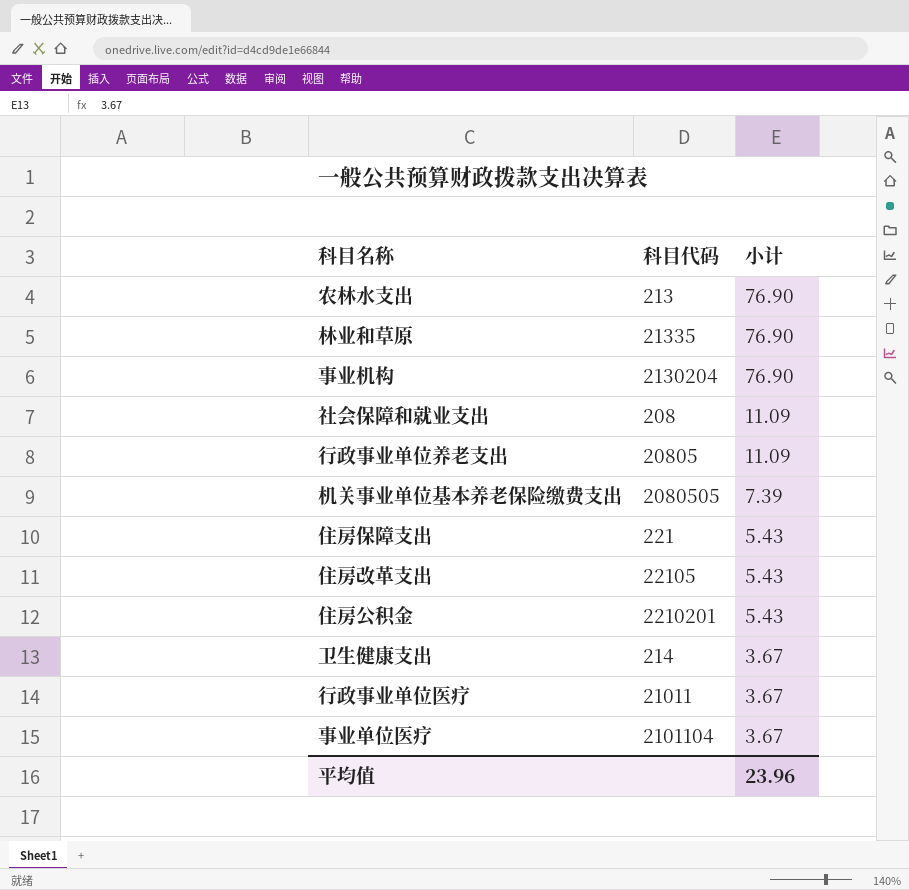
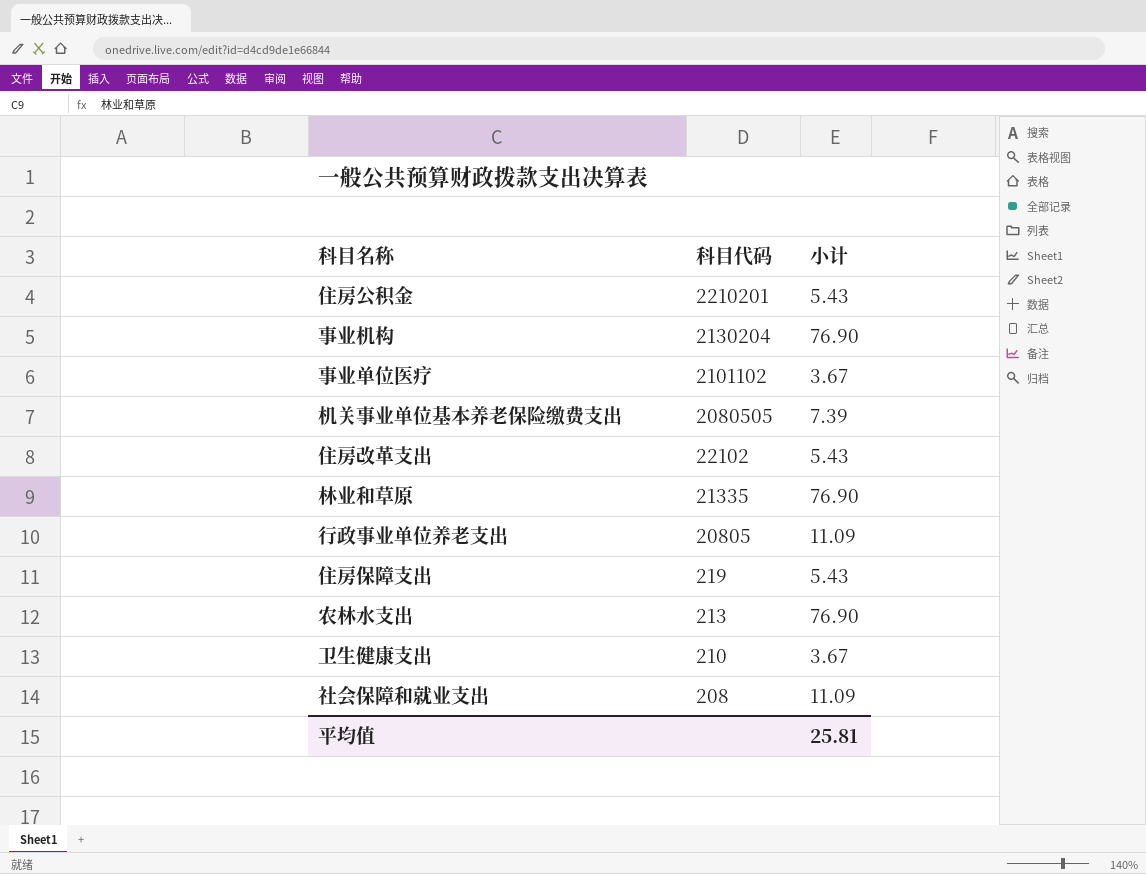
row order: 小计 descending -> 科目代码 descending
row 行政事业单位医疗: 21011 | 3.67 -> none
事业单位医疗 | 科目代码: 2101104 -> 2101102
住房改革支出 | 科目代码: 22105 -> 22102
住房保障支出 | 科目代码: 221 -> 219
卫生健康支出 | 科目代码: 214 -> 210
平均值 | 小计: 23.96 -> 25.81

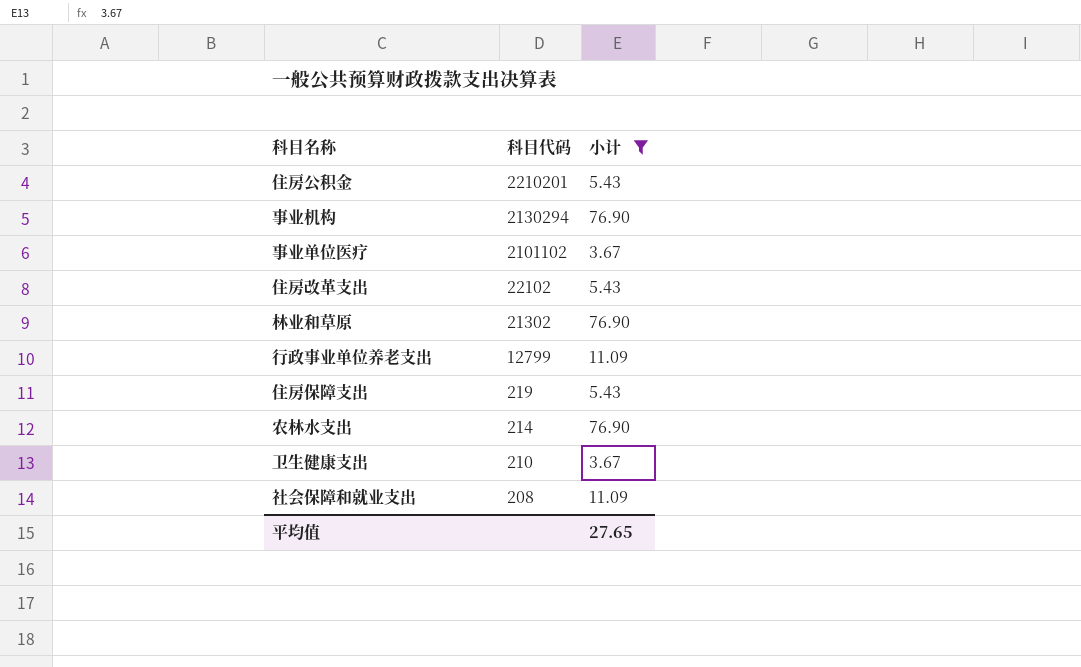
filter: none -> 小计 != 7.39
事业机构 | 科目代码: 2130204 -> 2130294
林业和草原 | 科目代码: 21335 -> 21302
行政事业单位养老支出 | 科目代码: 20805 -> 12799
农林水支出 | 科目代码: 213 -> 214
平均值 | 小计: 25.81 -> 27.65

